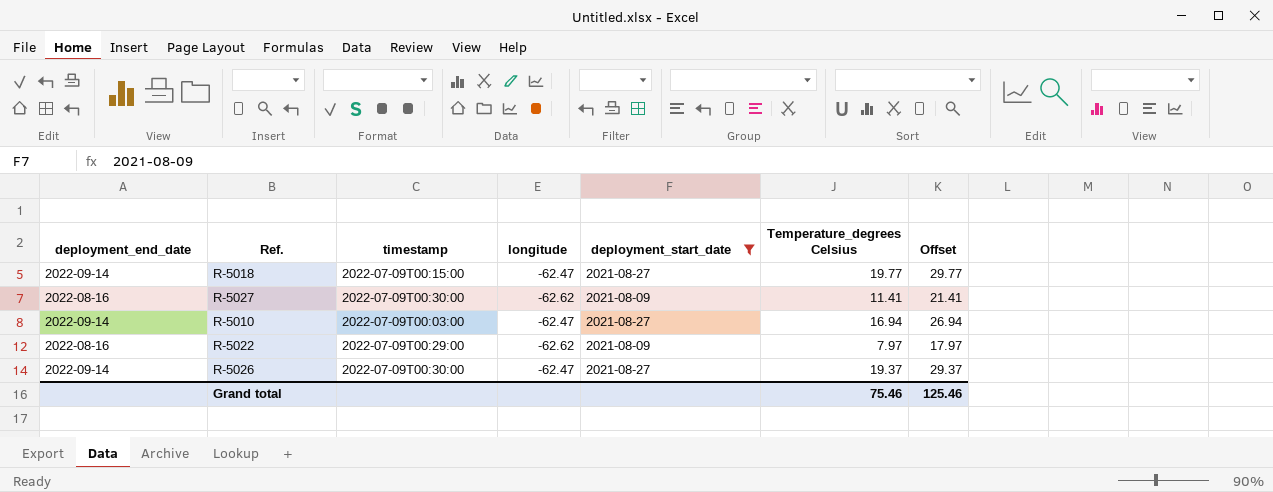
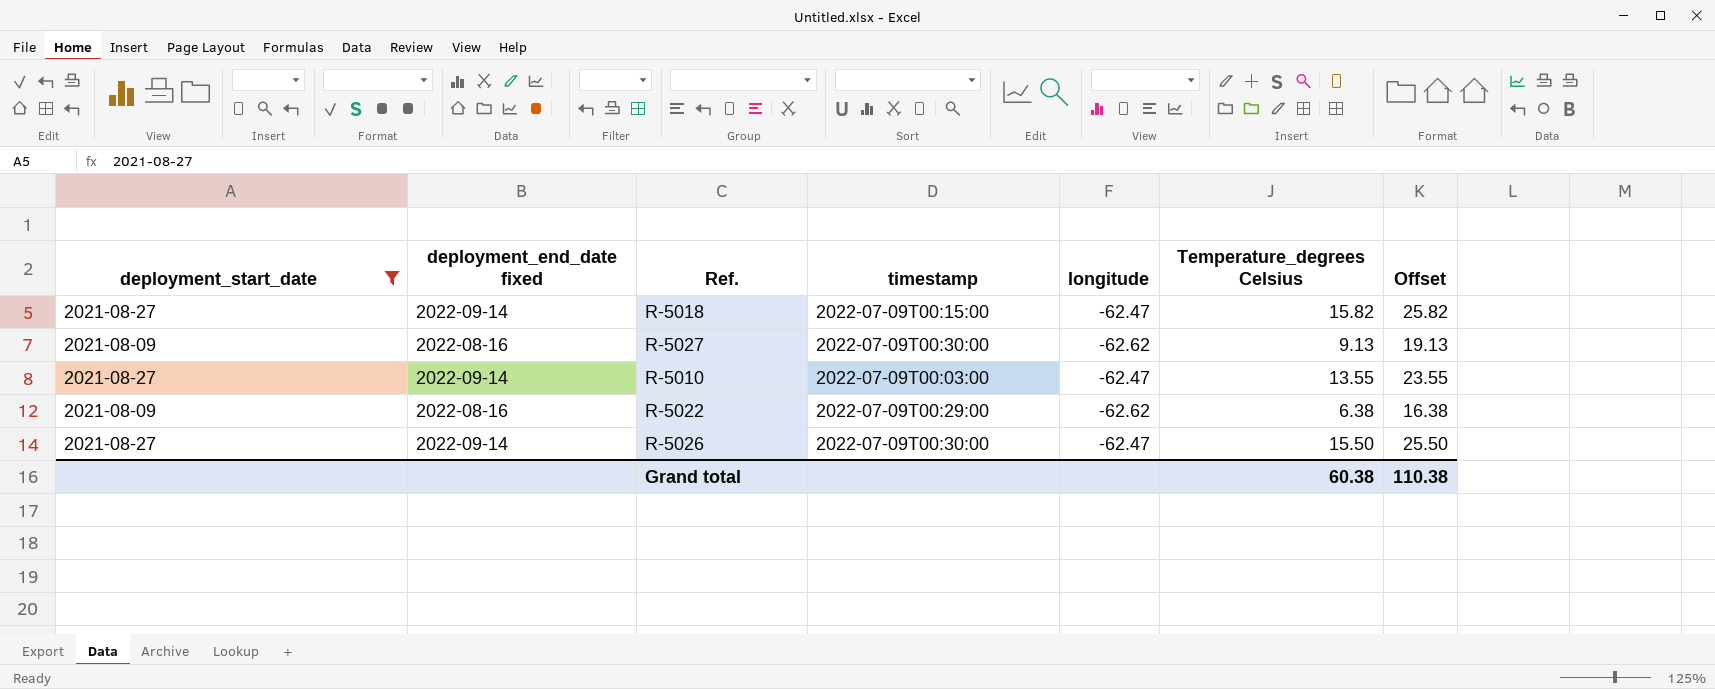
column deployment_start_date | position: 5 -> 1
column name: deployment_end_date -> deployment_end_date fixed
R-5018 | Temperature_degrees Celsius: 19.77 -> 15.82
R-5018 | Offset: 29.77 -> 25.82
R-5027 | Temperature_degrees Celsius: 11.41 -> 9.13
R-5027 | Offset: 21.41 -> 19.13
R-5010 | Temperature_degrees Celsius: 16.94 -> 13.55
R-5010 | Offset: 26.94 -> 23.55
R-5022 | Temperature_degrees Celsius: 7.97 -> 6.38
R-5022 | Offset: 17.97 -> 16.38
R-5026 | Temperature_degrees Celsius: 19.37 -> 15.50
R-5026 | Offset: 29.37 -> 25.50
Grand total | Temperature_degrees Celsius: 75.46 -> 60.38
Grand total | Offset: 125.46 -> 110.38

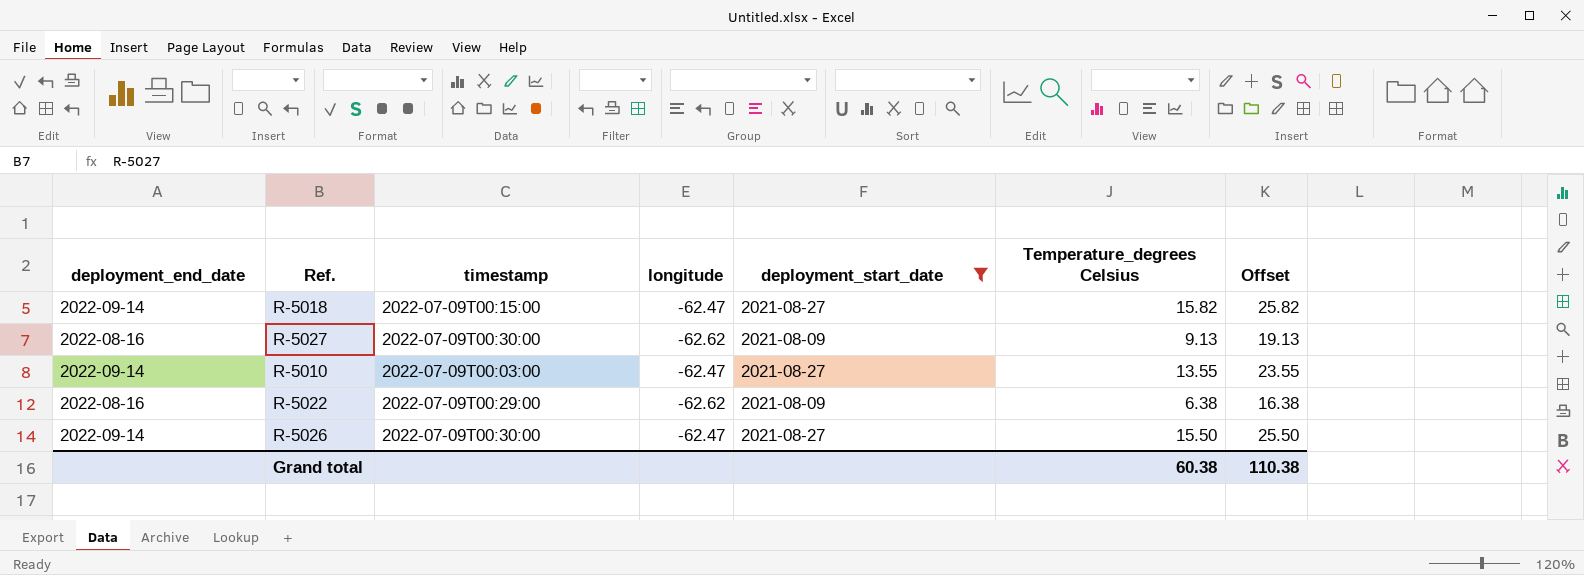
column name: deployment_end_date fixed -> deployment_end_date
column deployment_start_date | position: 1 -> 5

